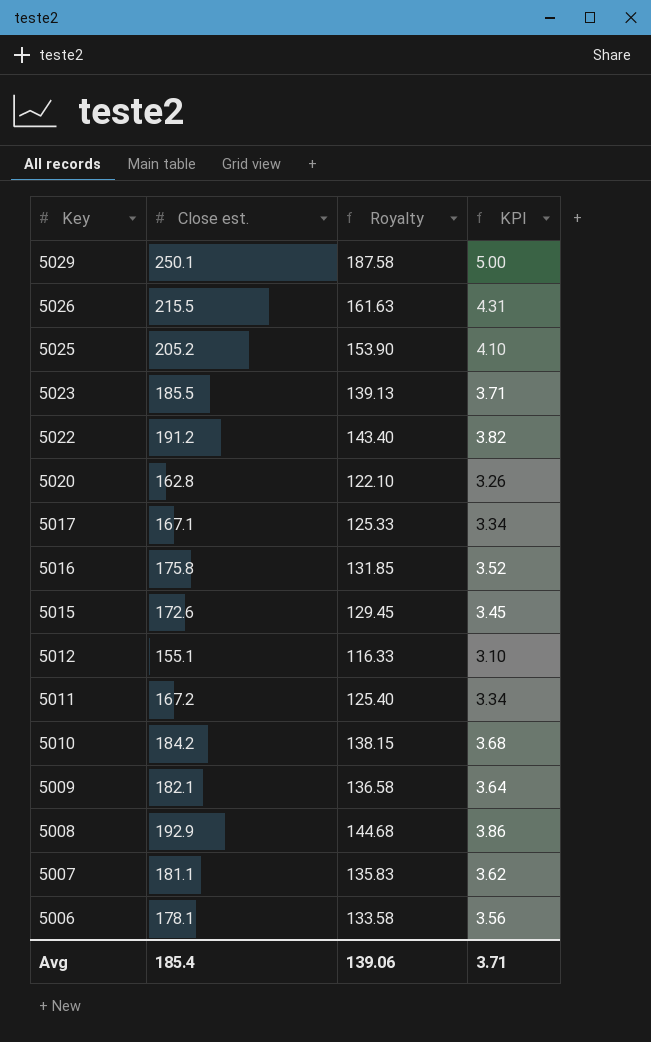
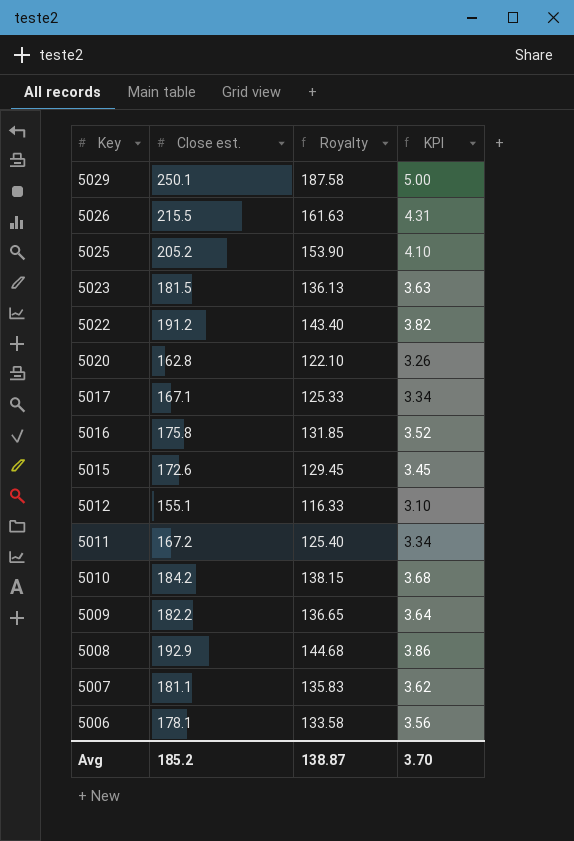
5023 | Close est.: 185.5 -> 181.5
5023 | Royalty: 139.13 -> 136.13
5023 | KPI: 3.71 -> 3.63
5009 | Close est.: 182.1 -> 182.2
5009 | Royalty: 136.58 -> 136.65
Avg | Close est.: 185.4 -> 185.2
Avg | Royalty: 139.06 -> 138.87
Avg | KPI: 3.71 -> 3.70

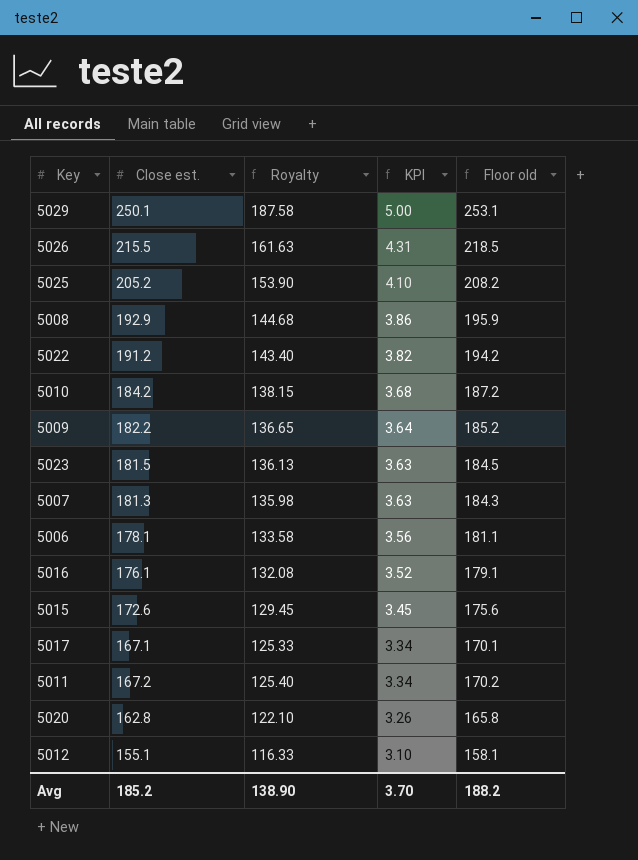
row order: Key descending -> KPI descending
column Floor old | formula: none -> [Close est.] + 3
5007 | Close est.: 181.1 -> 181.3
5007 | Royalty: 135.83 -> 135.98
5007 | KPI: 3.62 -> 3.63
5016 | Close est.: 175.8 -> 176.1
5016 | Royalty: 131.85 -> 132.08
Avg | Royalty: 138.87 -> 138.90

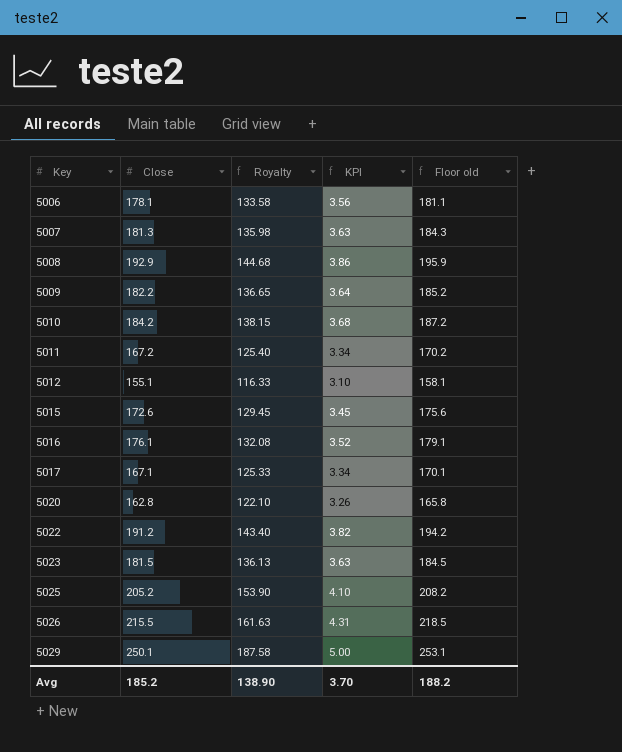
row order: KPI descending -> Key ascending
column name: Close est. -> Close

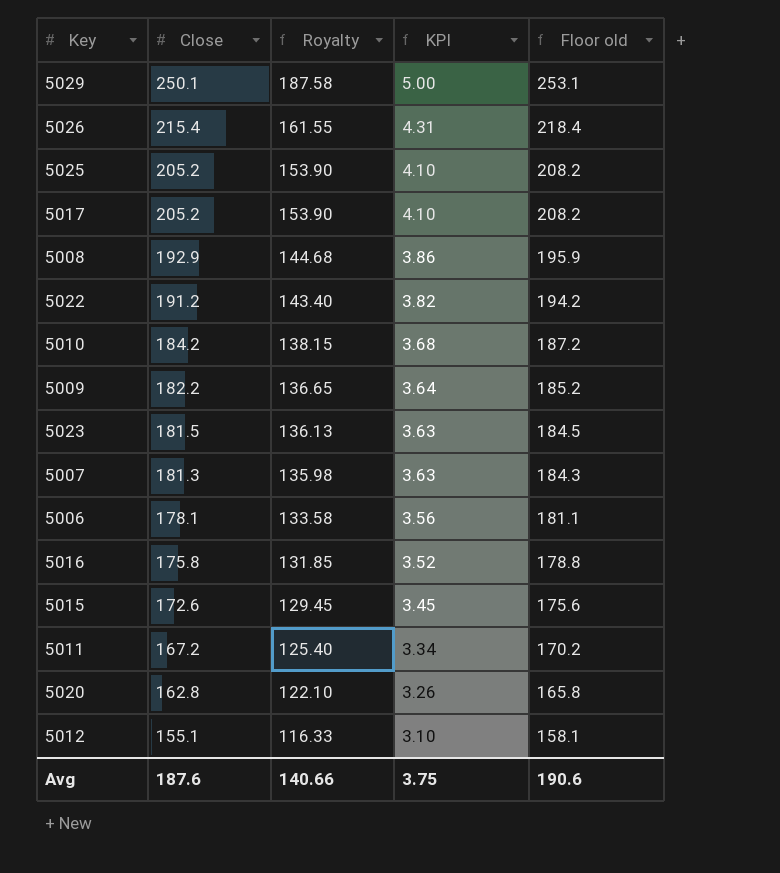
row order: Key ascending -> Close descending
5026 | Close: 215.5 -> 215.4
5026 | Royalty: 161.63 -> 161.55
5026 | Floor old: 218.5 -> 218.4
5017 | Close: 167.1 -> 205.2
5017 | Royalty: 125.33 -> 153.90
5017 | KPI: 3.34 -> 4.10
5017 | Floor old: 170.1 -> 208.2
5016 | Close: 176.1 -> 175.8
5016 | Royalty: 132.08 -> 131.85
5016 | Floor old: 179.1 -> 178.8
Avg | Close: 185.2 -> 187.6
Avg | Royalty: 138.90 -> 140.66
Avg | KPI: 3.70 -> 3.75
Avg | Floor old: 188.2 -> 190.6

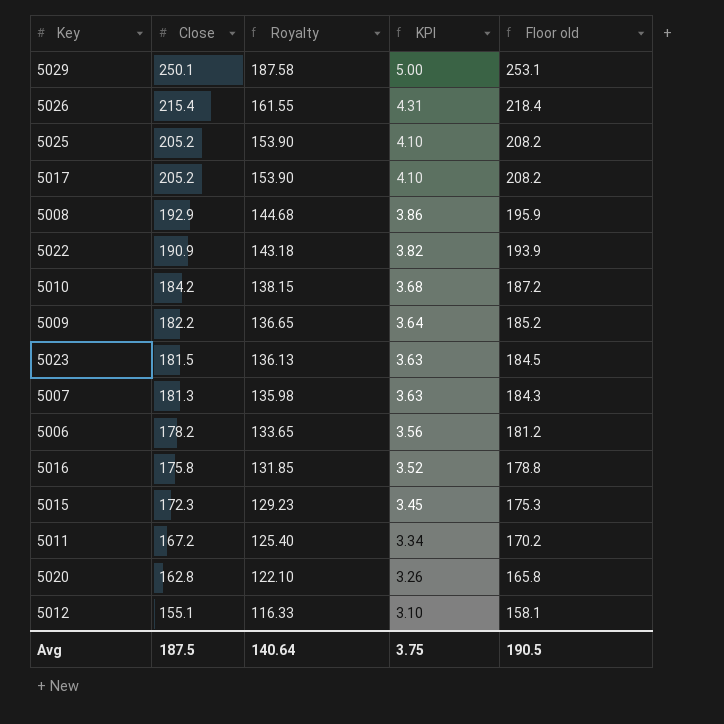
5022 | Close: 191.2 -> 190.9
5022 | Royalty: 143.40 -> 143.18
5022 | Floor old: 194.2 -> 193.9
5006 | Close: 178.1 -> 178.2
5006 | Royalty: 133.58 -> 133.65
5006 | Floor old: 181.1 -> 181.2
5015 | Close: 172.6 -> 172.3
5015 | Royalty: 129.45 -> 129.23
5015 | Floor old: 175.6 -> 175.3
Avg | Close: 187.6 -> 187.5
Avg | Royalty: 140.66 -> 140.64
Avg | Floor old: 190.6 -> 190.5

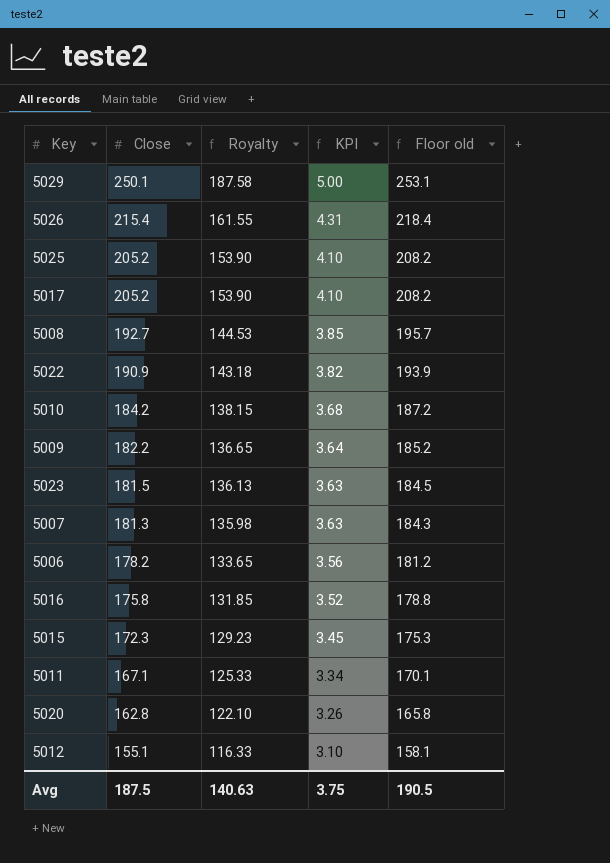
5008 | Close: 192.9 -> 192.7
5008 | Royalty: 144.68 -> 144.53
5008 | KPI: 3.86 -> 3.85
5008 | Floor old: 195.9 -> 195.7
5011 | Close: 167.2 -> 167.1
5011 | Royalty: 125.40 -> 125.33
5011 | Floor old: 170.2 -> 170.1
Avg | Royalty: 140.64 -> 140.63

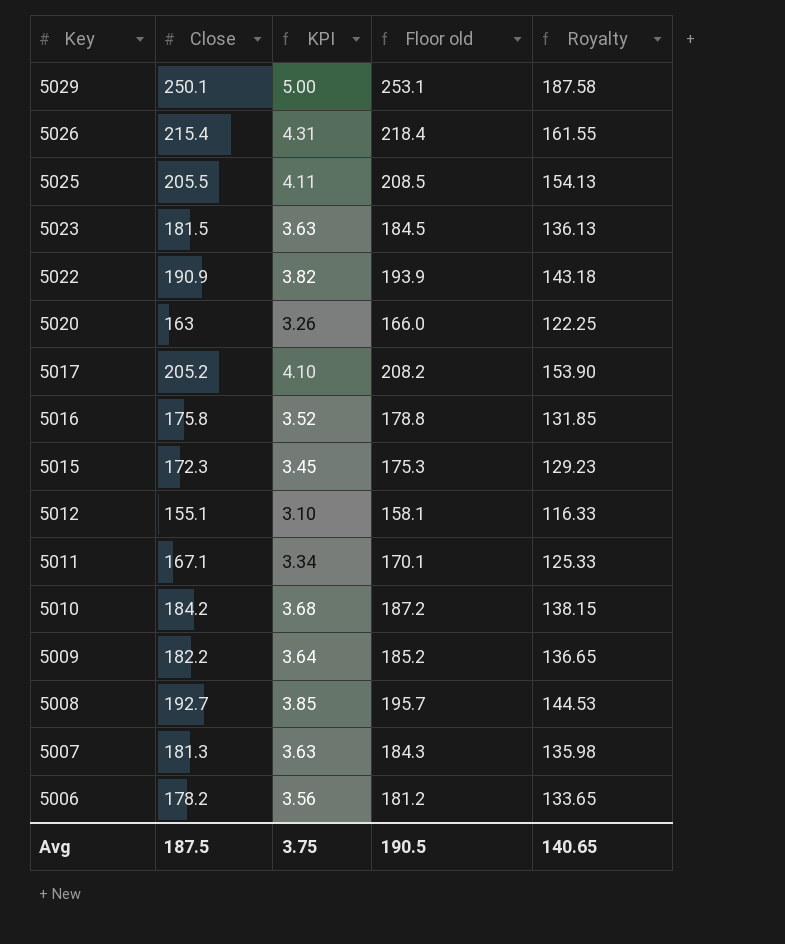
row order: Close descending -> Key descending
column Royalty | position: 3 -> 5
5025 | Close: 205.2 -> 205.5
5025 | KPI: 4.10 -> 4.11
5025 | Floor old: 208.2 -> 208.5
5025 | Royalty: 153.90 -> 154.13
5020 | Close: 162.8 -> 163
5020 | Floor old: 165.8 -> 166.0
5020 | Royalty: 122.10 -> 122.25
Avg | Royalty: 140.63 -> 140.65

